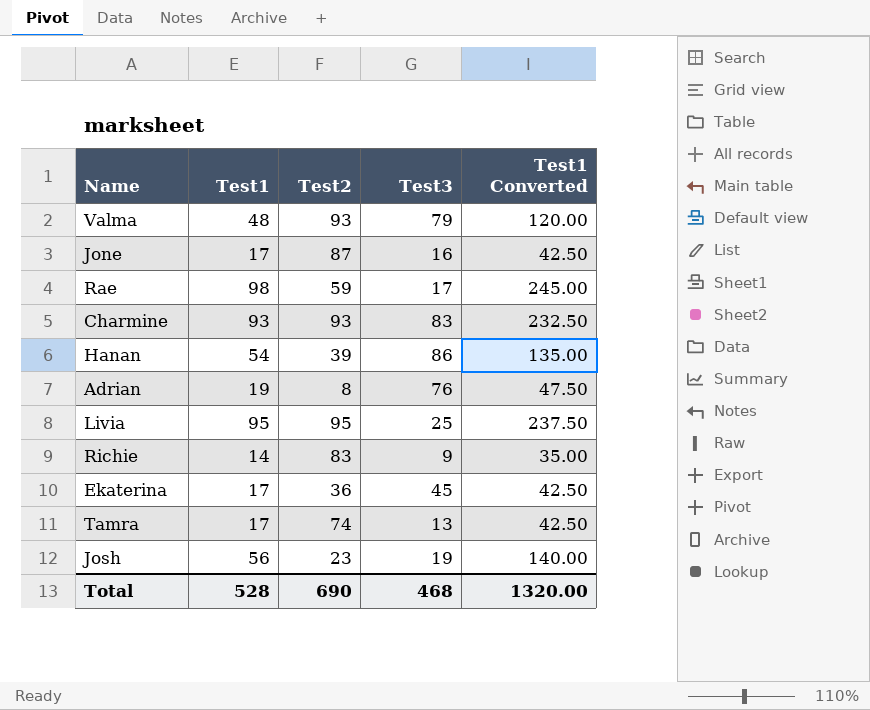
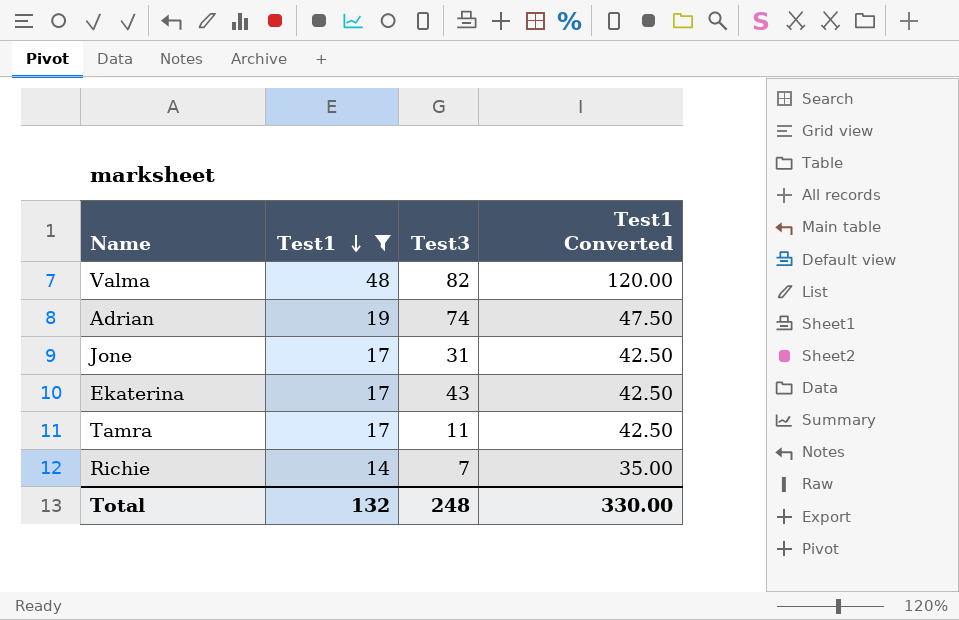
filter: none -> Test1 <= 48
row order: none -> Test1 descending
column Test2 | position: 3 -> none
Valma | Test3: 79 -> 82
Adrian | Test3: 76 -> 74
Jone | Test3: 16 -> 31
Ekaterina | Test3: 45 -> 43
Tamra | Test3: 13 -> 11
Richie | Test3: 9 -> 7
Total | Test1: 528 -> 132
Total | Test3: 468 -> 248
Total | Test1 Converted: 1320.00 -> 330.00

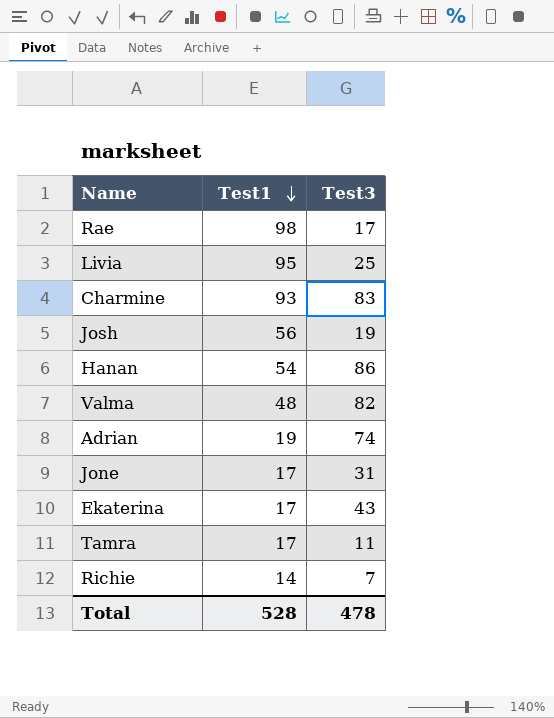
filter: Test1 <= 48 -> none
column Test1 Converted | formula: [Test1] * 2.5 -> none
Total | Test1: 132 -> 528
Total | Test3: 248 -> 478

